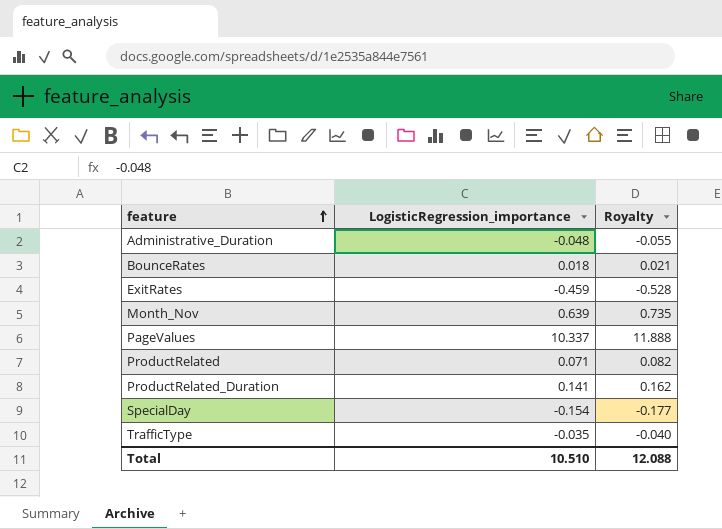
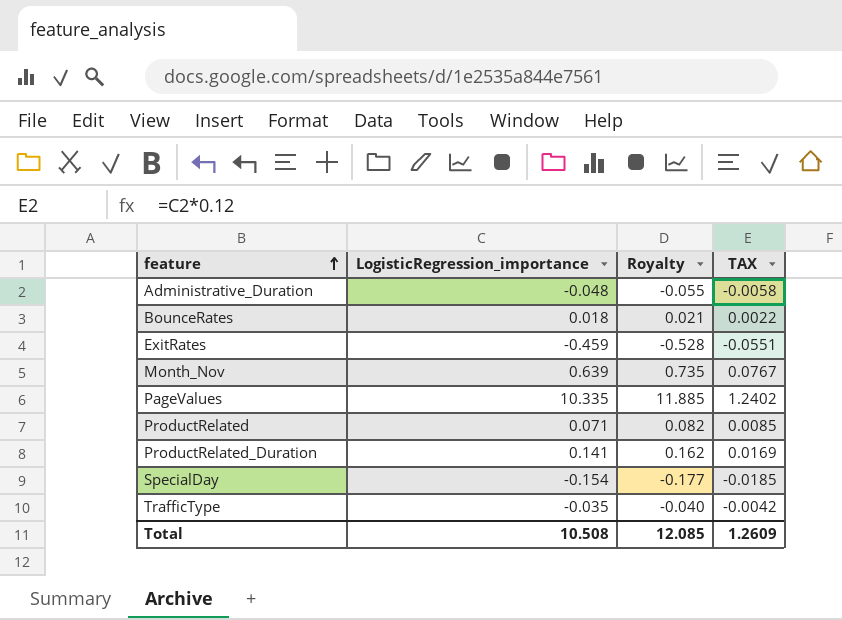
column TAX | formula: none -> [LogisticRegression_importance] * 0.12
PageValues | LogisticRegression_importance: 10.337 -> 10.335
PageValues | Royalty: 11.888 -> 11.885
Total | LogisticRegression_importance: 10.510 -> 10.508
Total | Royalty: 12.088 -> 12.085

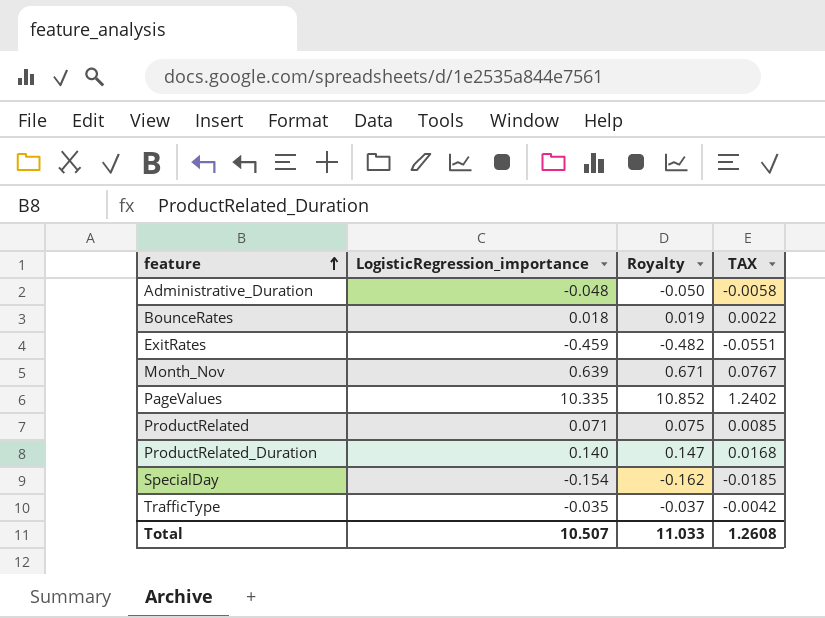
column Royalty | formula: [LogisticRegression_importance] * 1.15 -> [LogisticRegression_importance] * 1.05
ProductRelated_Duration | LogisticRegression_importance: 0.141 -> 0.140
ProductRelated_Duration | TAX: 0.0169 -> 0.0168
Total | LogisticRegression_importance: 10.508 -> 10.507
Total | Royalty: 12.085 -> 11.033
Total | TAX: 1.2609 -> 1.2608

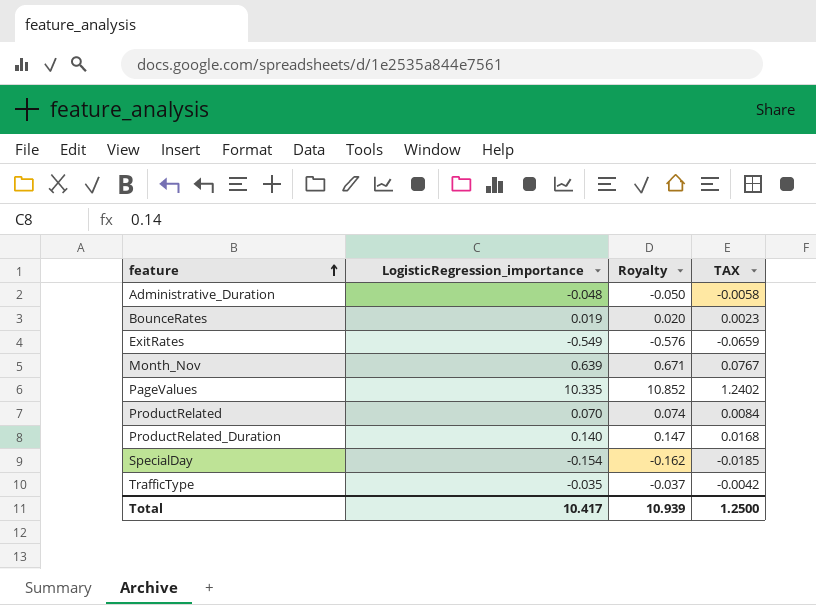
BounceRates | LogisticRegression_importance: 0.018 -> 0.019
BounceRates | Royalty: 0.019 -> 0.020
BounceRates | TAX: 0.0022 -> 0.0023
ExitRates | LogisticRegression_importance: -0.459 -> -0.549
ExitRates | Royalty: -0.482 -> -0.576
ExitRates | TAX: -0.0551 -> -0.0659
ProductRelated | LogisticRegression_importance: 0.071 -> 0.070
ProductRelated | Royalty: 0.075 -> 0.074
ProductRelated | TAX: 0.0085 -> 0.0084
Total | LogisticRegression_importance: 10.507 -> 10.417
Total | Royalty: 11.033 -> 10.939
Total | TAX: 1.2608 -> 1.2500

